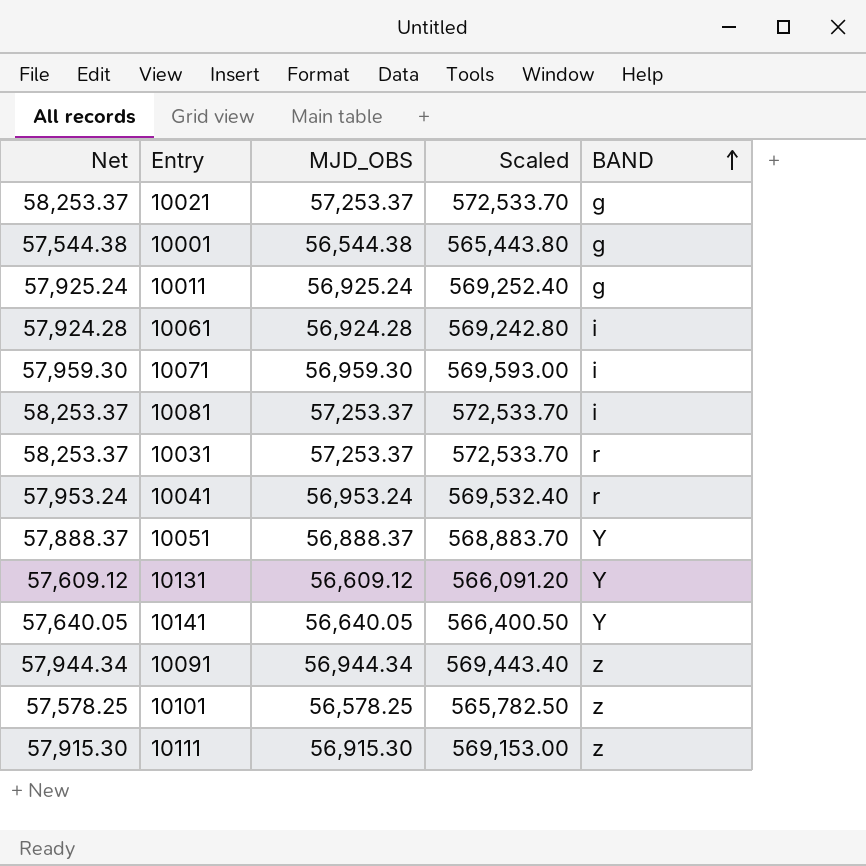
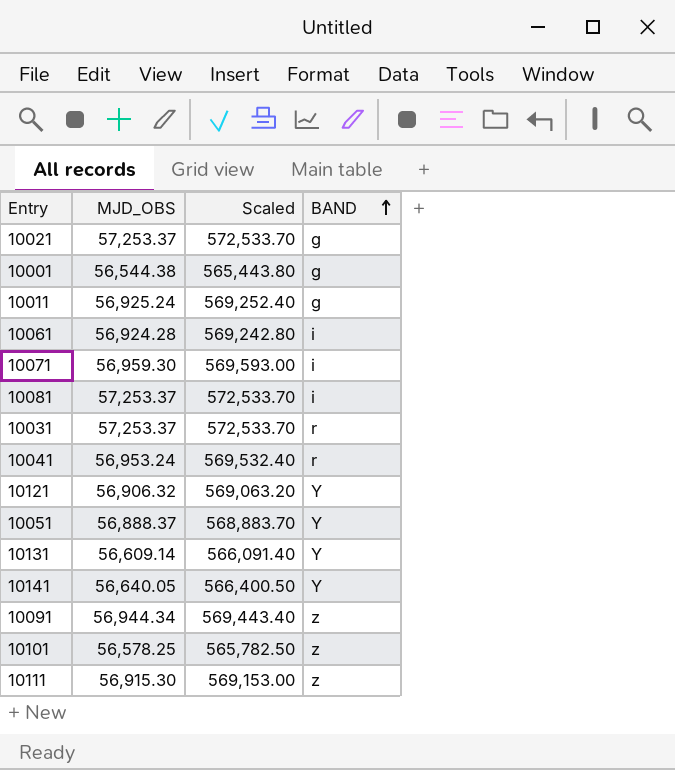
column Net | formula: [MJD_OBS] + 1000 -> none
row 10121: none -> 56,906.32 | 569,063.20 | Y
10131 | MJD_OBS: 56,609.12 -> 56,609.14
10131 | Scaled: 566,091.20 -> 566,091.40

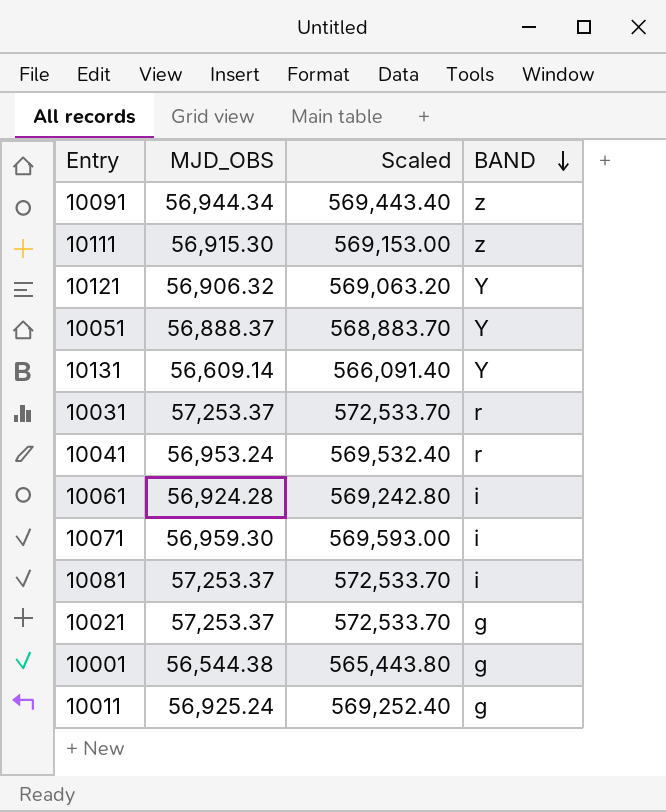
row order: BAND ascending -> BAND descending
row 10141: 56,640.05 | 566,400.50 | Y -> none
row 10101: 56,578.25 | 565,782.50 | z -> none

